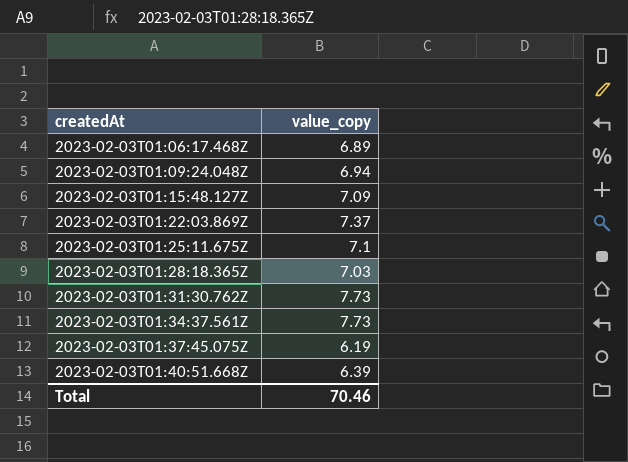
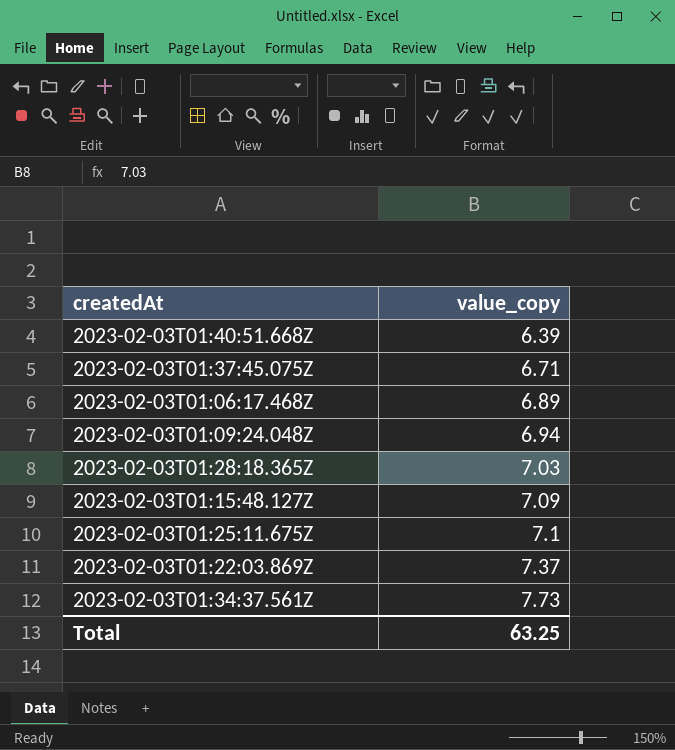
row order: createdAt ascending -> value_copy ascending
row 2023-02-03T01:31:30.762Z: 7.73 -> none
2023-02-03T01:37:45.075Z | value_copy: 6.19 -> 6.71
Total | value_copy: 70.46 -> 63.25

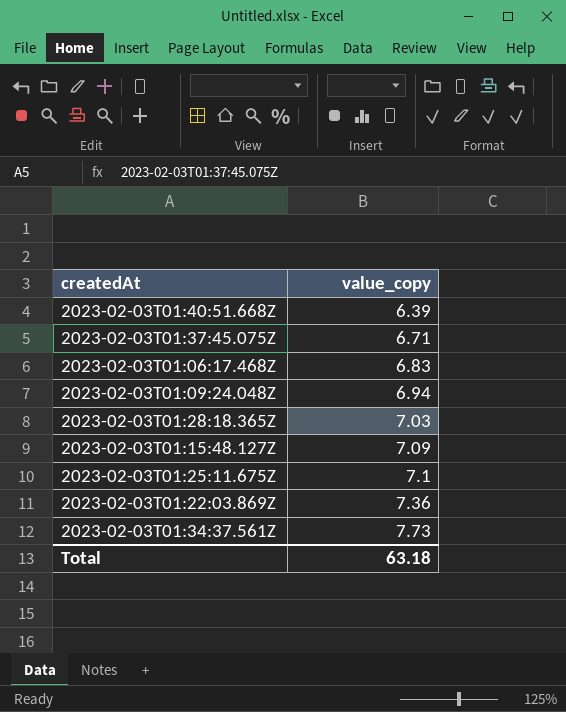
2023-02-03T01:06:17.468Z | value_copy: 6.89 -> 6.83
2023-02-03T01:22:03.869Z | value_copy: 7.37 -> 7.36
Total | value_copy: 63.25 -> 63.18

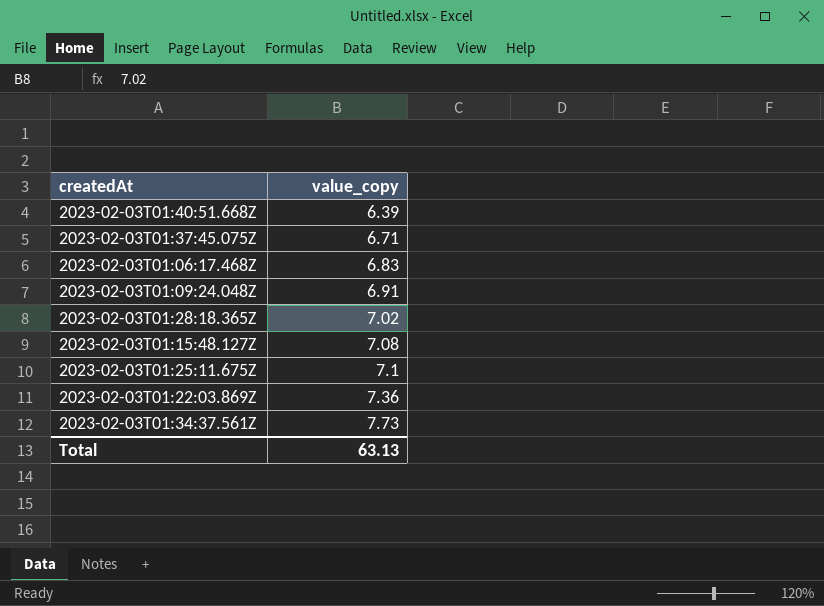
2023-02-03T01:09:24.048Z | value_copy: 6.94 -> 6.91
2023-02-03T01:28:18.365Z | value_copy: 7.03 -> 7.02
2023-02-03T01:15:48.127Z | value_copy: 7.09 -> 7.08
Total | value_copy: 63.18 -> 63.13

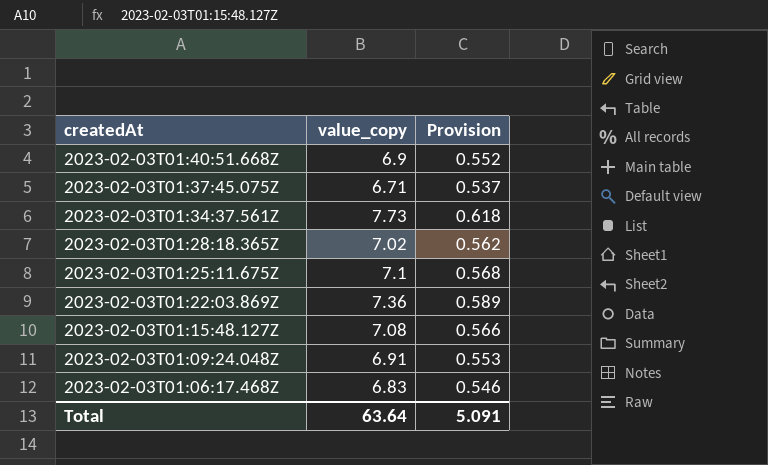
row order: value_copy ascending -> createdAt descending
column Provision | formula: none -> [value_copy] * 0.08
2023-02-03T01:40:51.668Z | value_copy: 6.39 -> 6.9
Total | value_copy: 63.13 -> 63.64

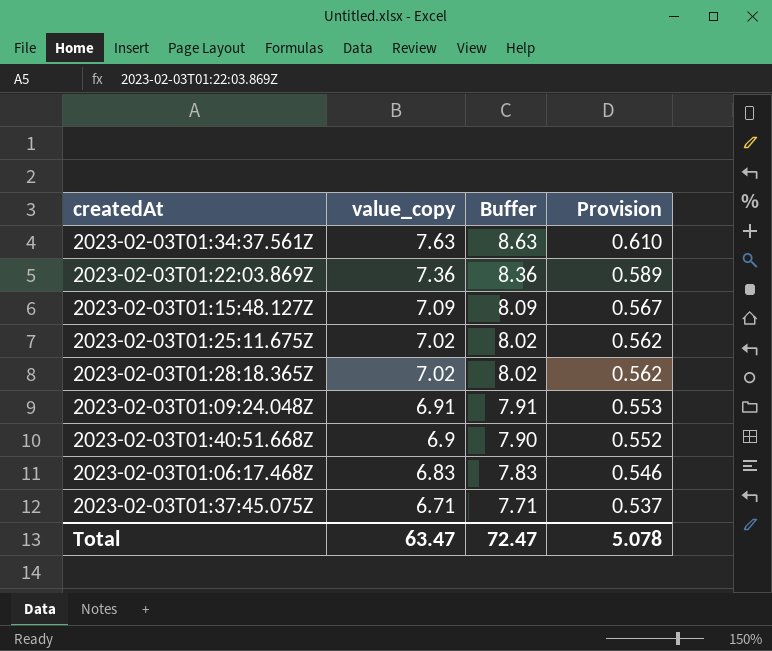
row order: createdAt descending -> value_copy descending
column Buffer | formula: none -> [value_copy] + 1
2023-02-03T01:34:37.561Z | value_copy: 7.73 -> 7.63
2023-02-03T01:34:37.561Z | Provision: 0.618 -> 0.610
2023-02-03T01:15:48.127Z | value_copy: 7.08 -> 7.09
2023-02-03T01:15:48.127Z | Provision: 0.566 -> 0.567
2023-02-03T01:25:11.675Z | value_copy: 7.1 -> 7.02
2023-02-03T01:25:11.675Z | Provision: 0.568 -> 0.562
Total | value_copy: 63.64 -> 63.47
Total | Provision: 5.091 -> 5.078

